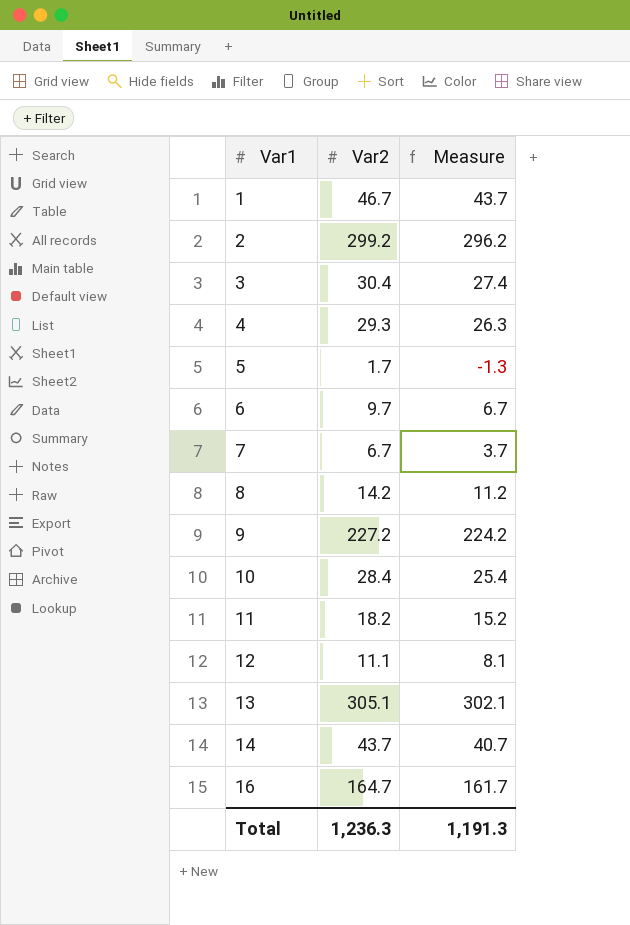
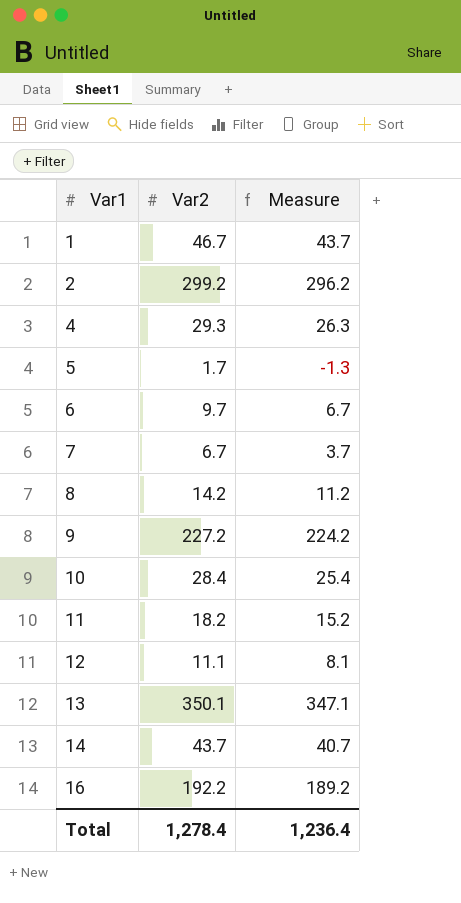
row 3: 30.4 | 27.4 -> none
13 | Var2: 305.1 -> 350.1
13 | Measure: 302.1 -> 347.1
16 | Var2: 164.7 -> 192.2
16 | Measure: 161.7 -> 189.2
Total | Var2: 1,236.3 -> 1,278.4
Total | Measure: 1,191.3 -> 1,236.4

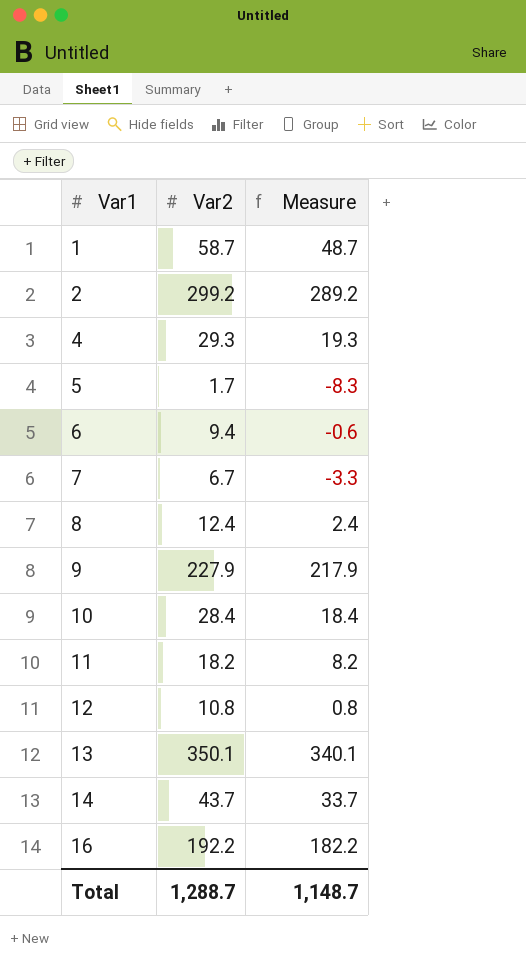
column Measure | formula: [Var2] - 3 -> [Var2] - 10
1 | Var2: 46.7 -> 58.7
6 | Var2: 9.7 -> 9.4
8 | Var2: 14.2 -> 12.4
9 | Var2: 227.2 -> 227.9
12 | Var2: 11.1 -> 10.8
Total | Var2: 1,278.4 -> 1,288.7
Total | Measure: 1,236.4 -> 1,148.7

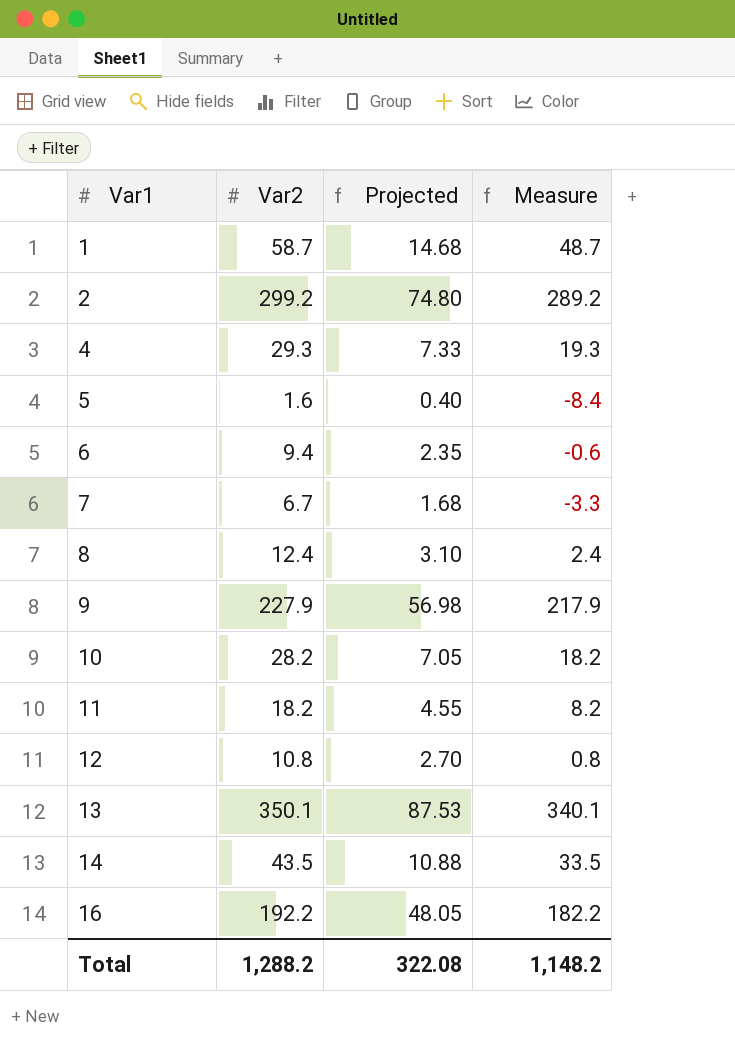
column Projected | formula: none -> [Var2] * 0.25
5 | Var2: 1.7 -> 1.6
5 | Measure: -8.3 -> -8.4
10 | Var2: 28.4 -> 28.2
10 | Measure: 18.4 -> 18.2
14 | Var2: 43.7 -> 43.5
14 | Measure: 33.7 -> 33.5
Total | Var2: 1,288.7 -> 1,288.2
Total | Measure: 1,148.7 -> 1,148.2

